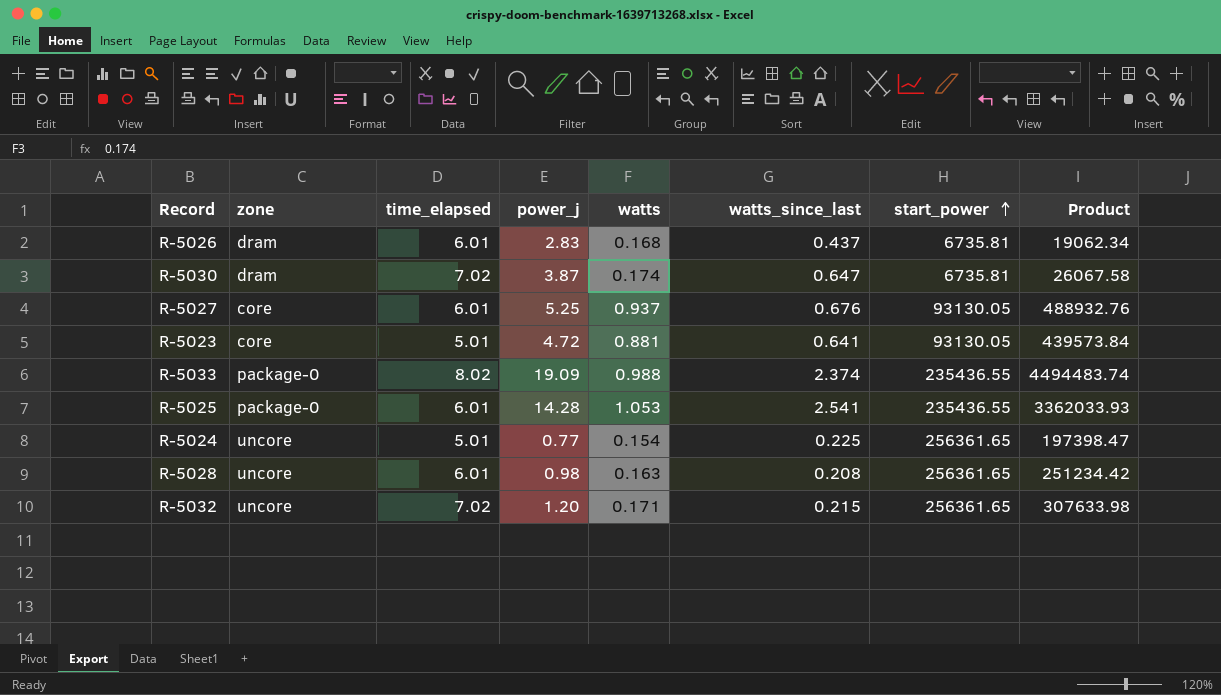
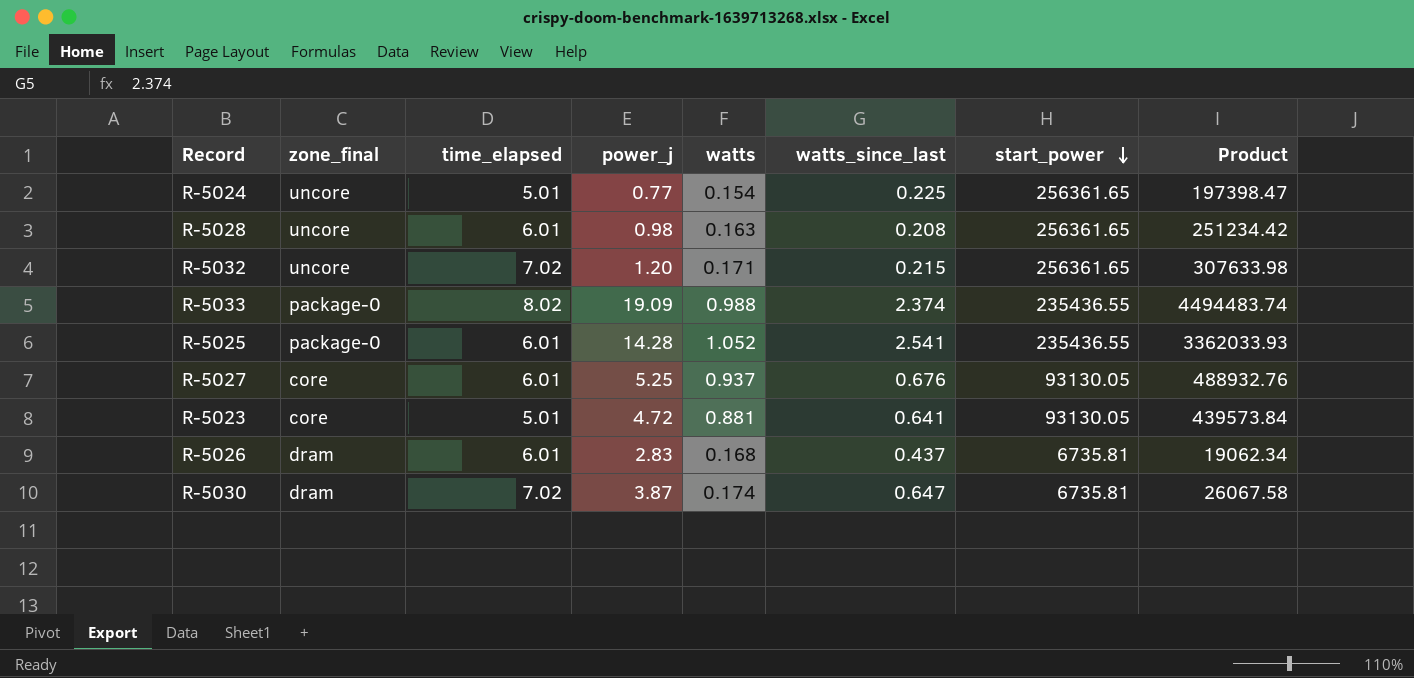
row order: start_power ascending -> start_power descending
column name: zone -> zone_final
R-5025 | watts: 1.053 -> 1.052

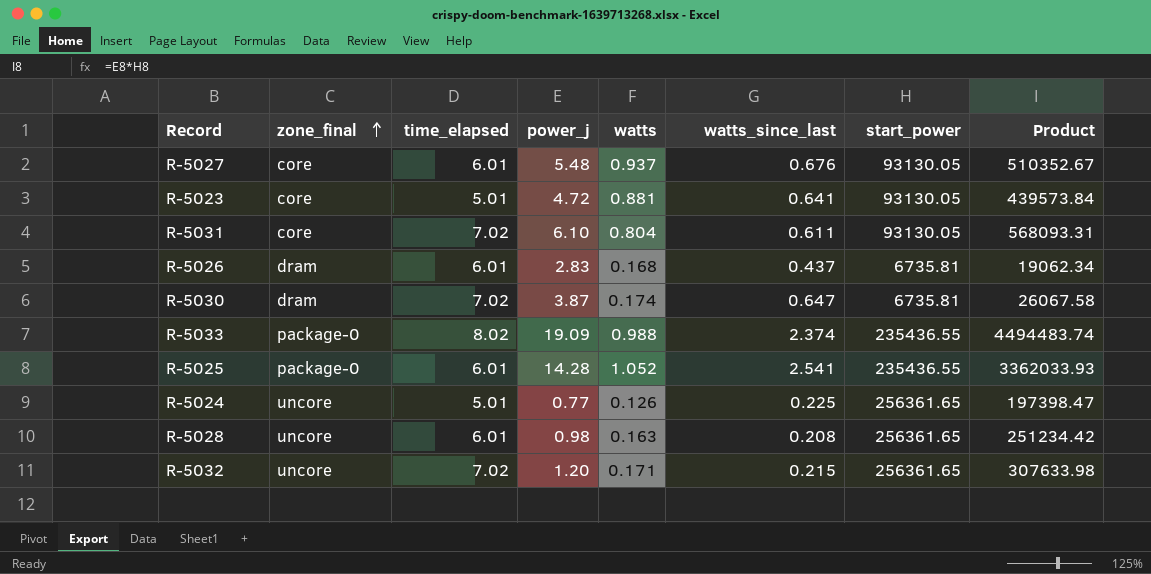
row order: start_power descending -> zone_final ascending
R-5027 | power_j: 5.25 -> 5.48
R-5027 | Product: 488932.76 -> 510352.67
row R-5031: none -> core | 7.02 | 6.10 | 0.804 | 0.611 | 93130.05 | 568093.31
R-5024 | watts: 0.154 -> 0.126

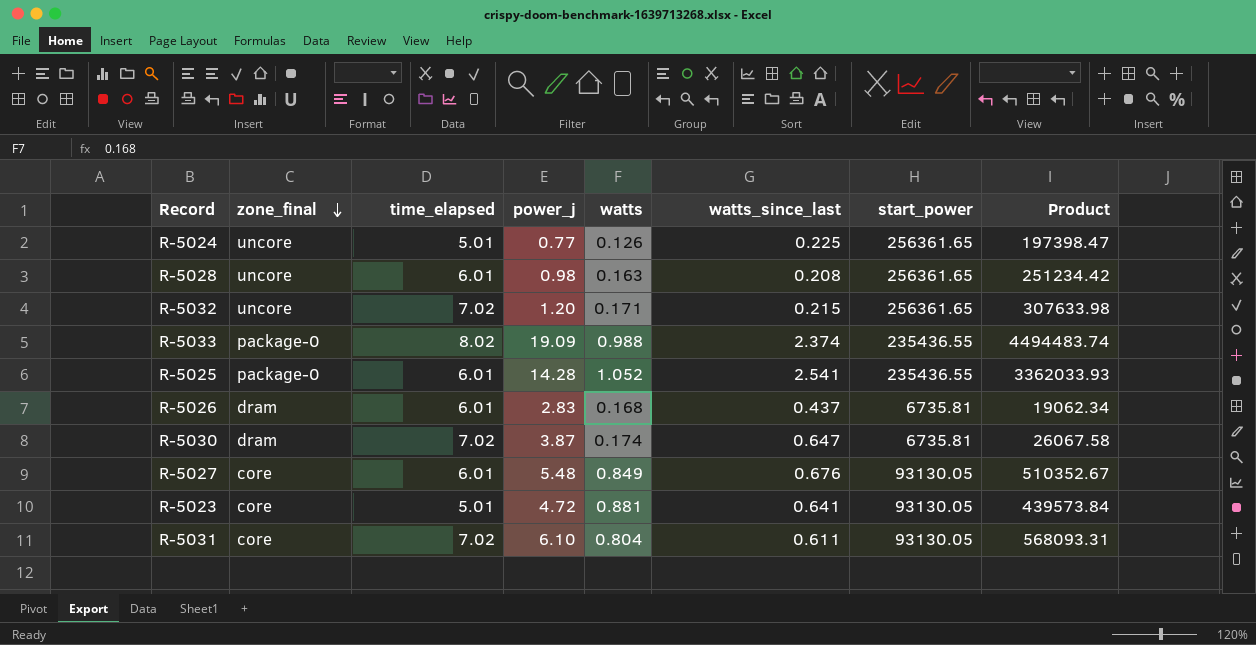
row order: zone_final ascending -> zone_final descending
R-5027 | watts: 0.937 -> 0.849

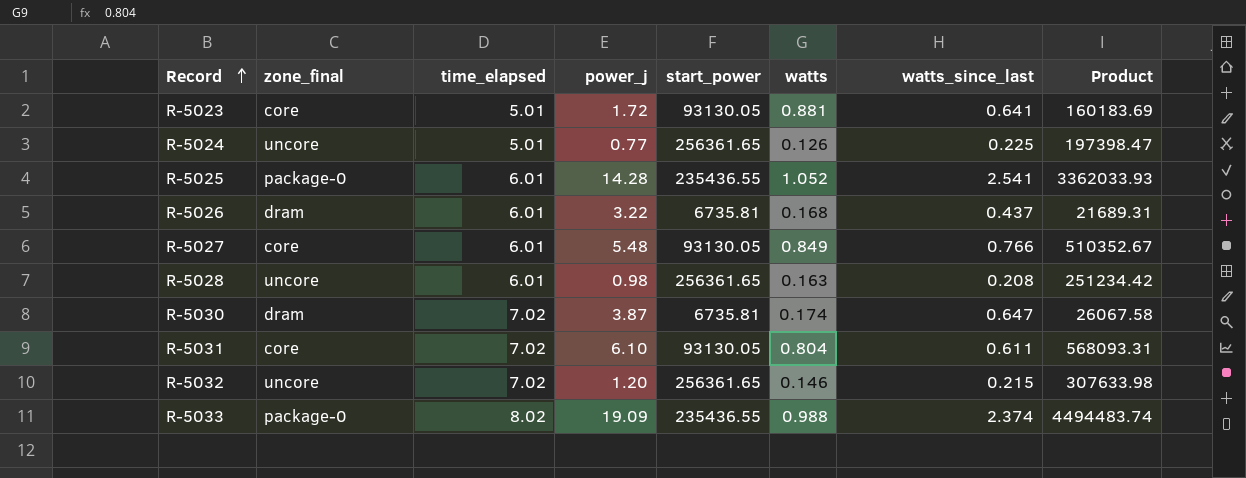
row order: zone_final descending -> Record ascending
column start_power | position: 7 -> 5
R-5023 | power_j: 4.72 -> 1.72
R-5023 | Product: 439573.84 -> 160183.69
R-5026 | power_j: 2.83 -> 3.22
R-5026 | Product: 19062.34 -> 21689.31
R-5027 | watts_since_last: 0.676 -> 0.766
R-5032 | watts: 0.171 -> 0.146

